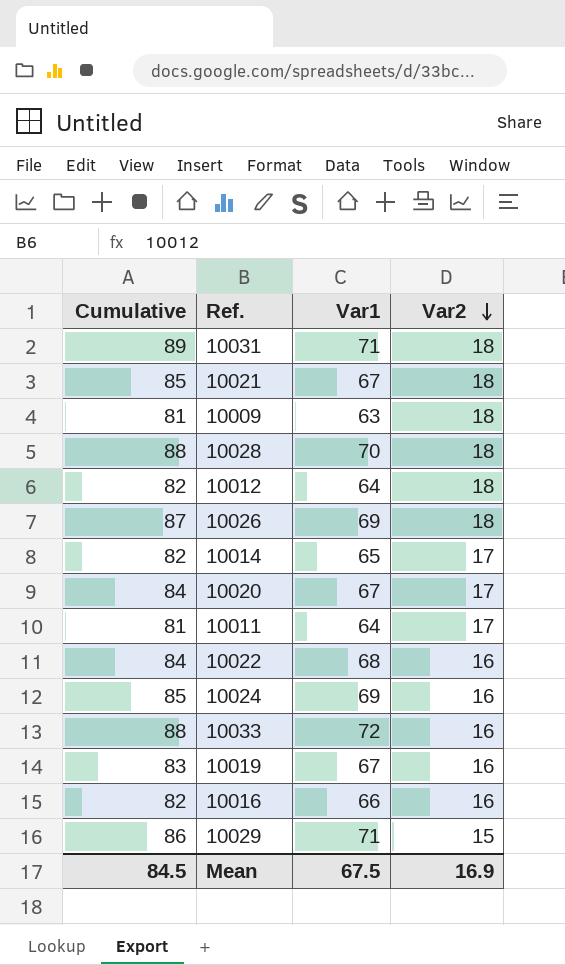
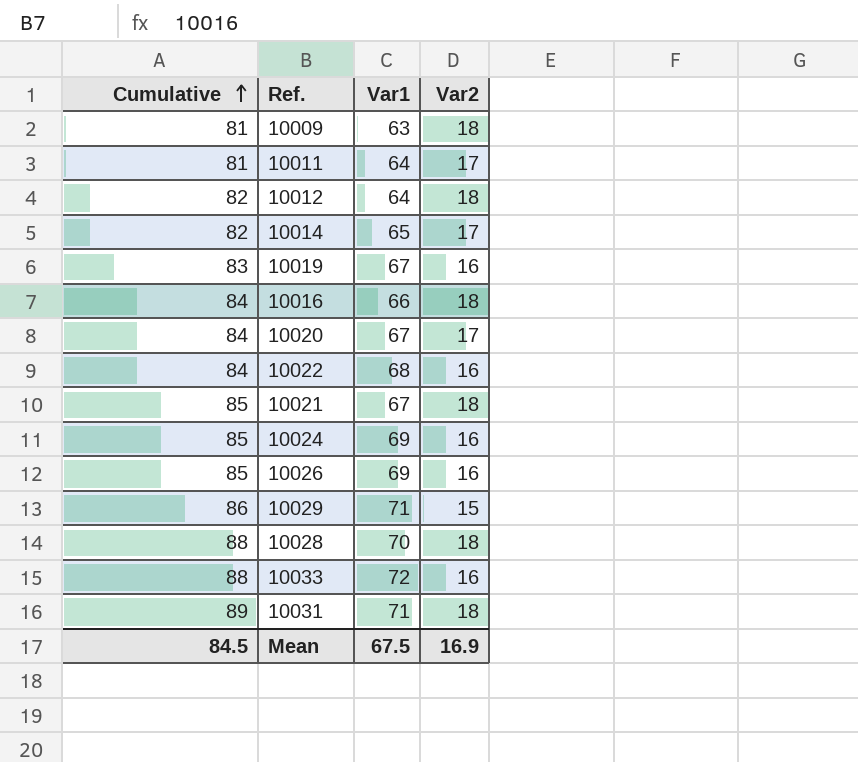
row order: Var2 descending -> Cumulative ascending
10016 | Cumulative: 82 -> 84
10016 | Var2: 16 -> 18
10026 | Cumulative: 87 -> 85
10026 | Var2: 18 -> 16

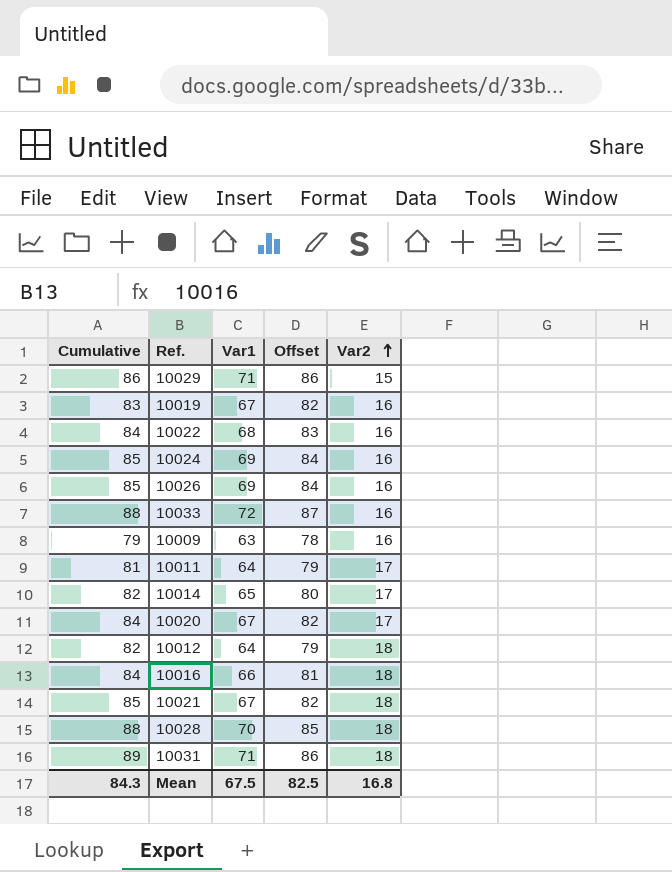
row order: Cumulative ascending -> Var2 ascending
column Offset | formula: none -> [Var1] + 15
10009 | Cumulative: 81 -> 79
10009 | Var2: 18 -> 16
Mean | Cumulative: 84.5 -> 84.3
Mean | Var2: 16.9 -> 16.8

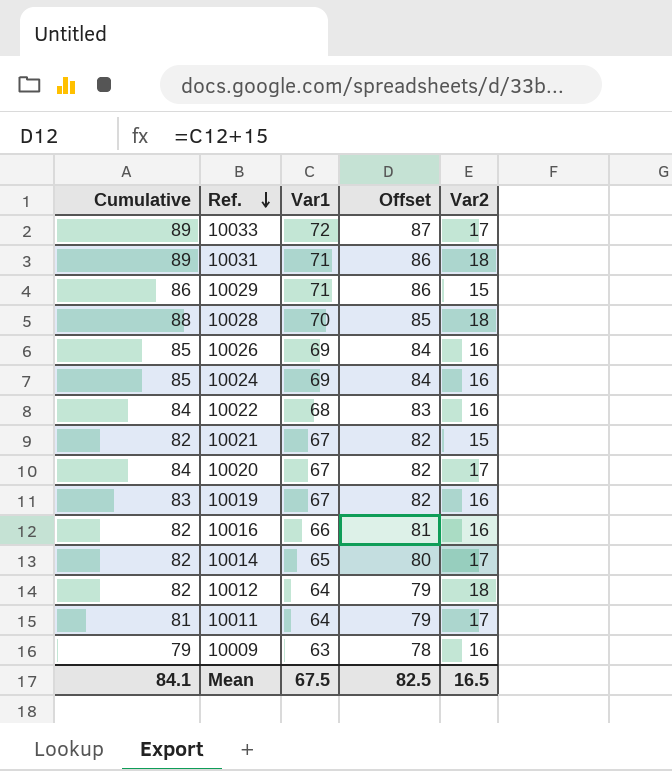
row order: Var2 ascending -> Ref. descending
10033 | Cumulative: 88 -> 89
10033 | Var2: 16 -> 17
10021 | Cumulative: 85 -> 82
10021 | Var2: 18 -> 15
10016 | Cumulative: 84 -> 82
10016 | Var2: 18 -> 16
Mean | Cumulative: 84.3 -> 84.1
Mean | Var2: 16.8 -> 16.5

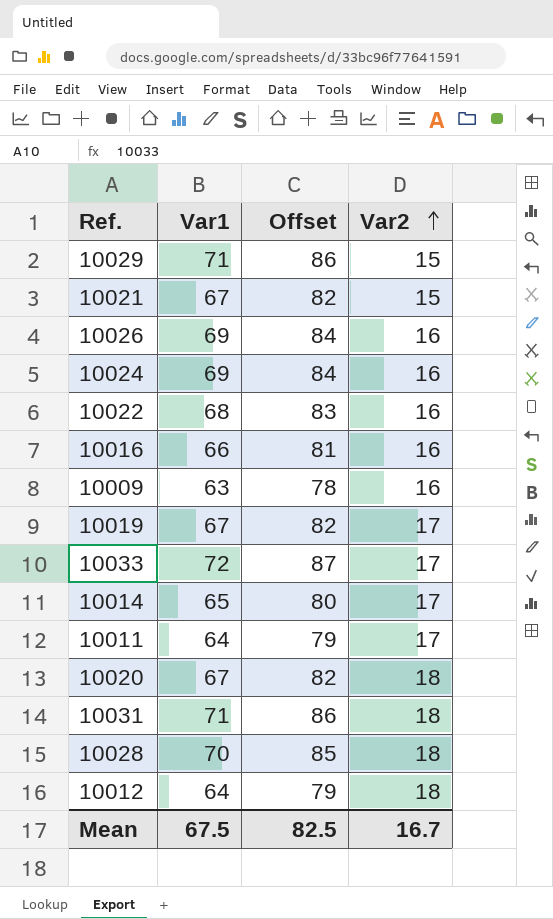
row order: Ref. descending -> Var2 ascending
column Cumulative | formula: [Var1] + [Var2] -> none
10019 | Var2: 16 -> 17
10020 | Var2: 17 -> 18
Mean | Var2: 16.5 -> 16.7

